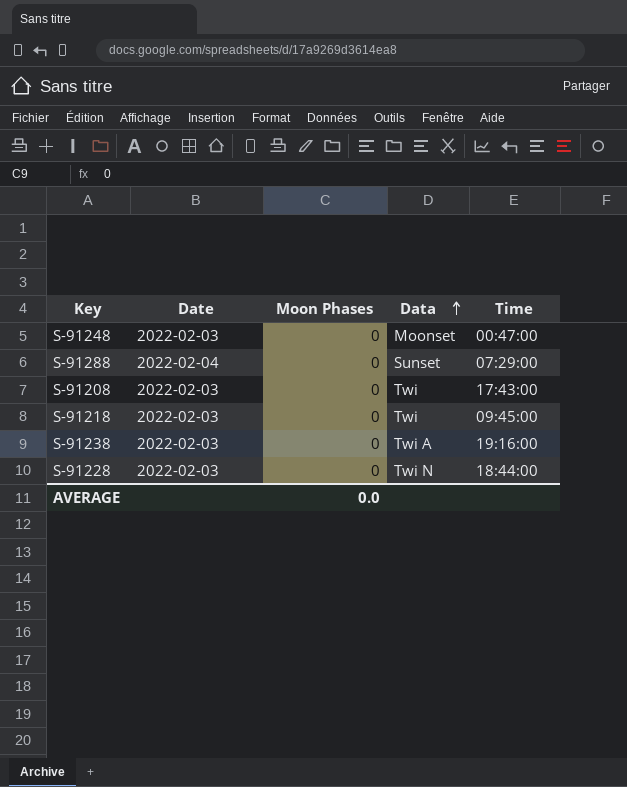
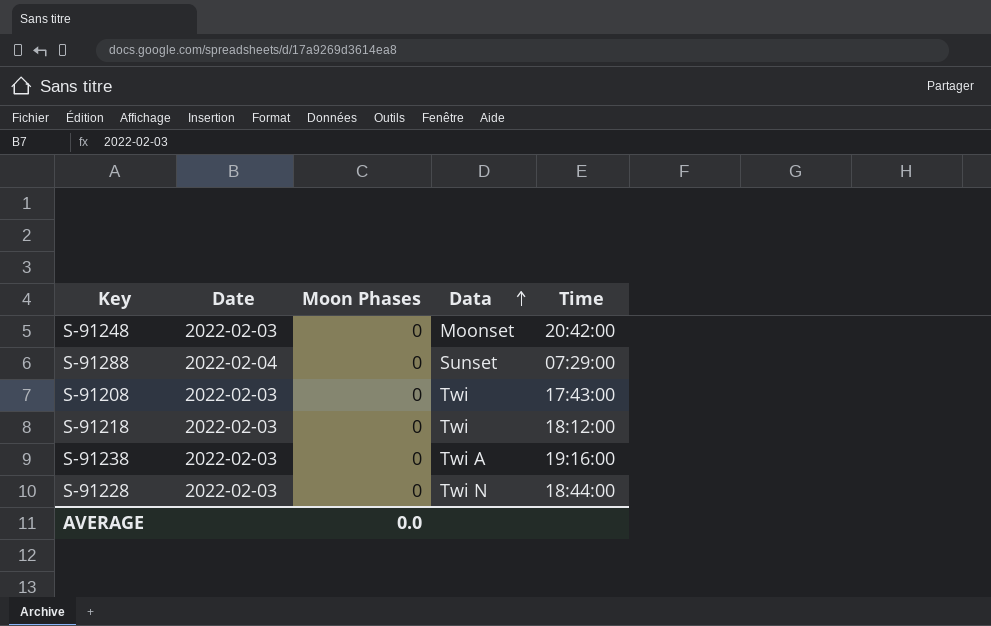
S-91248 | Time: 00:47:00 -> 20:42:00
S-91218 | Time: 09:45:00 -> 18:12:00

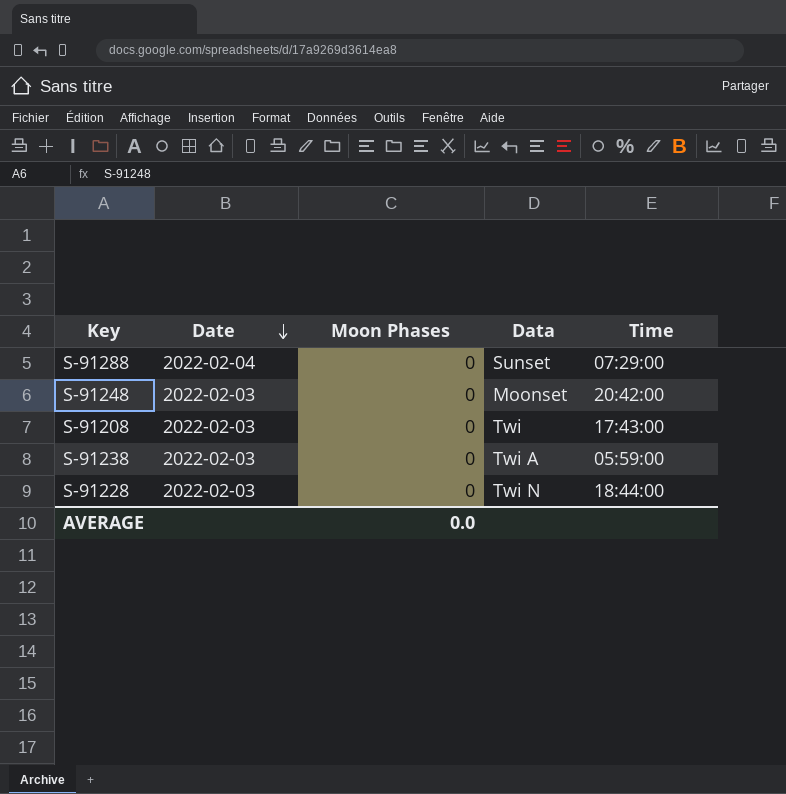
row order: Data ascending -> Date descending
row S-91218: 2022-02-03 | 0 | Twi | 18:12:00 -> none
S-91238 | Time: 19:16:00 -> 05:59:00

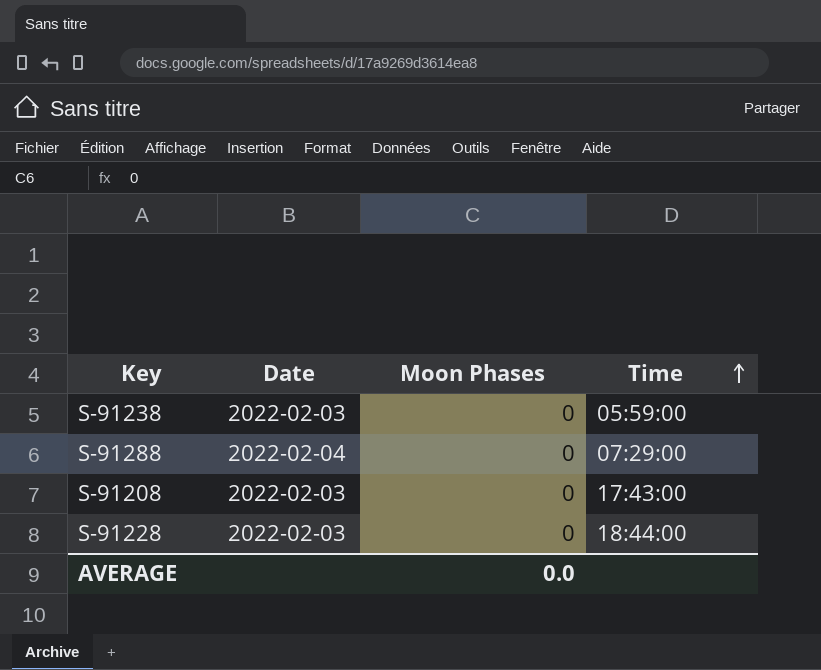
row order: Date descending -> Time ascending
column Data | position: 4 -> none
row S-91248: 2022-02-03 | 0 | Moonset | 20:42:00 -> none

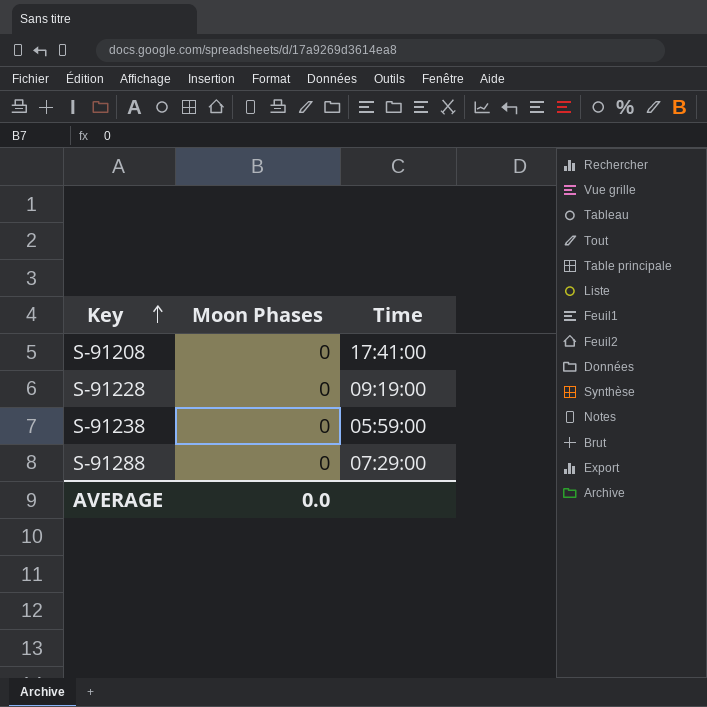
row order: Time ascending -> Key ascending
column Date | position: 2 -> none
S-91208 | Time: 17:43:00 -> 17:41:00
S-91228 | Time: 18:44:00 -> 09:19:00

